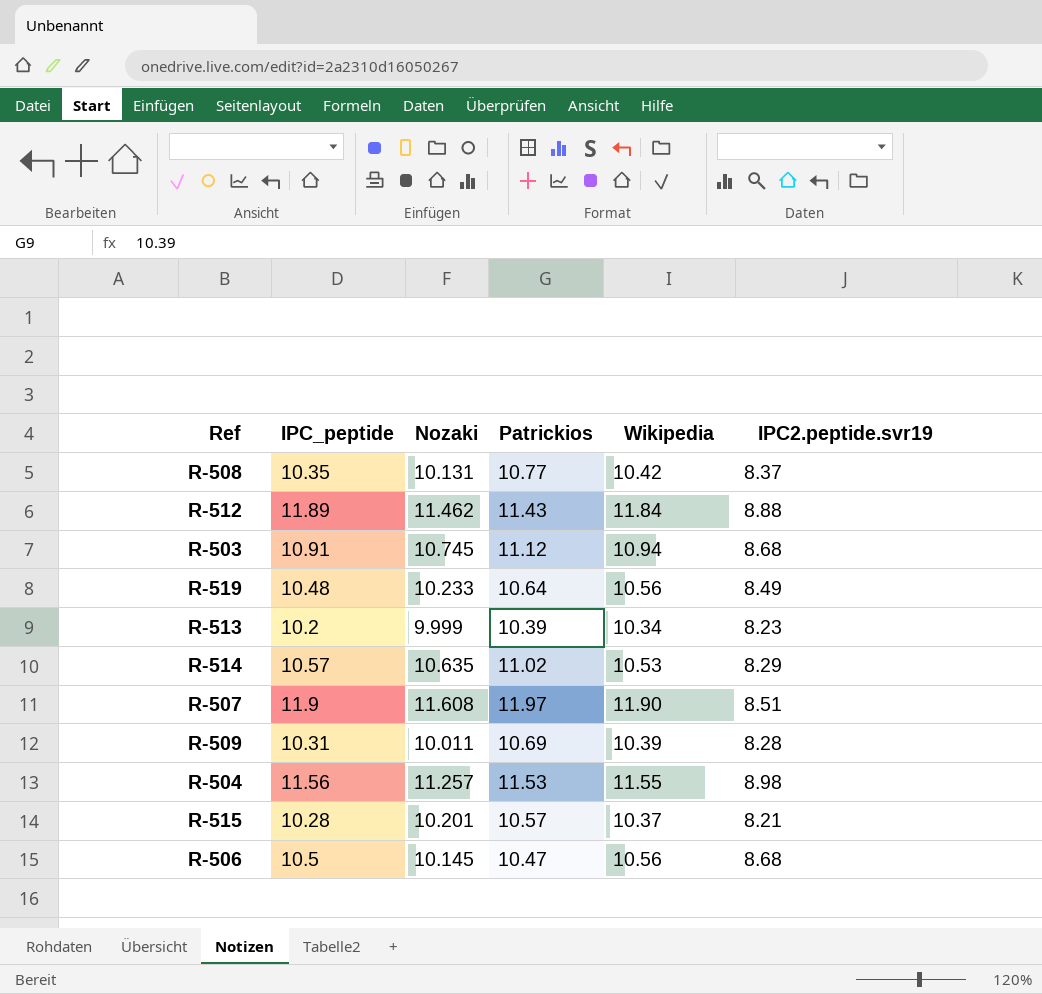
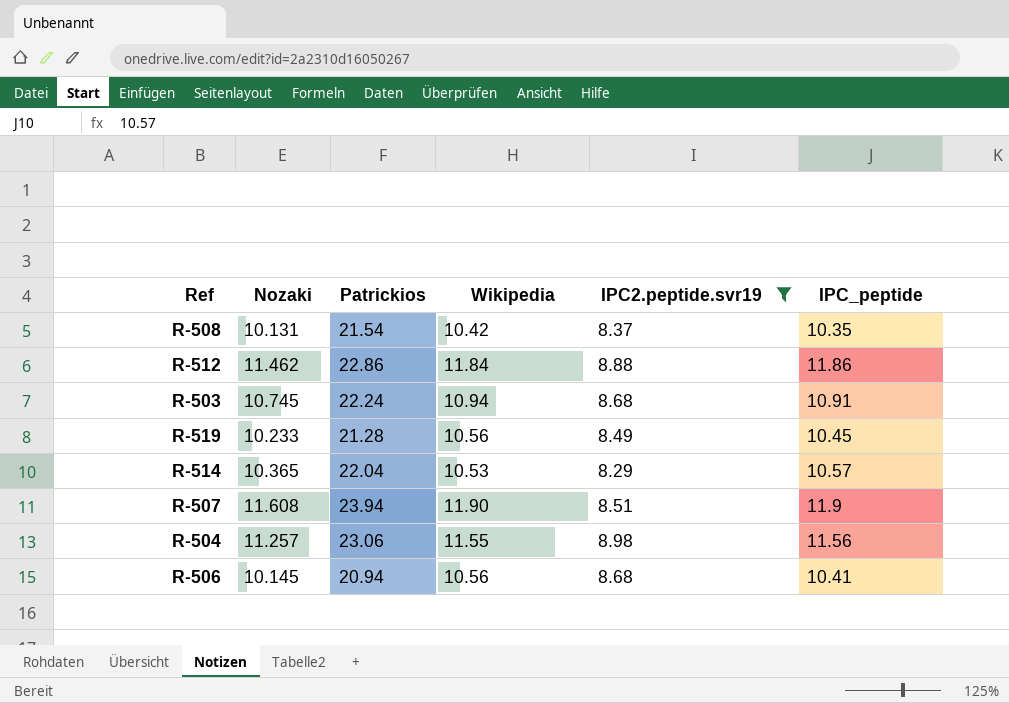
filter: none -> IPC2.peptide.svr19 >= 8.29
column IPC_peptide | position: 2 -> 6
R-508 | Patrickios: 10.77 -> 21.54
R-512 | Patrickios: 11.43 -> 22.86
R-512 | IPC_peptide: 11.89 -> 11.86
R-503 | Patrickios: 11.12 -> 22.24
R-519 | Patrickios: 10.64 -> 21.28
R-519 | IPC_peptide: 10.48 -> 10.45
R-514 | Nozaki: 10.635 -> 10.365
R-514 | Patrickios: 11.02 -> 22.04
R-507 | Patrickios: 11.97 -> 23.94
R-504 | Patrickios: 11.53 -> 23.06
R-506 | Patrickios: 10.47 -> 20.94
R-506 | IPC_peptide: 10.5 -> 10.41

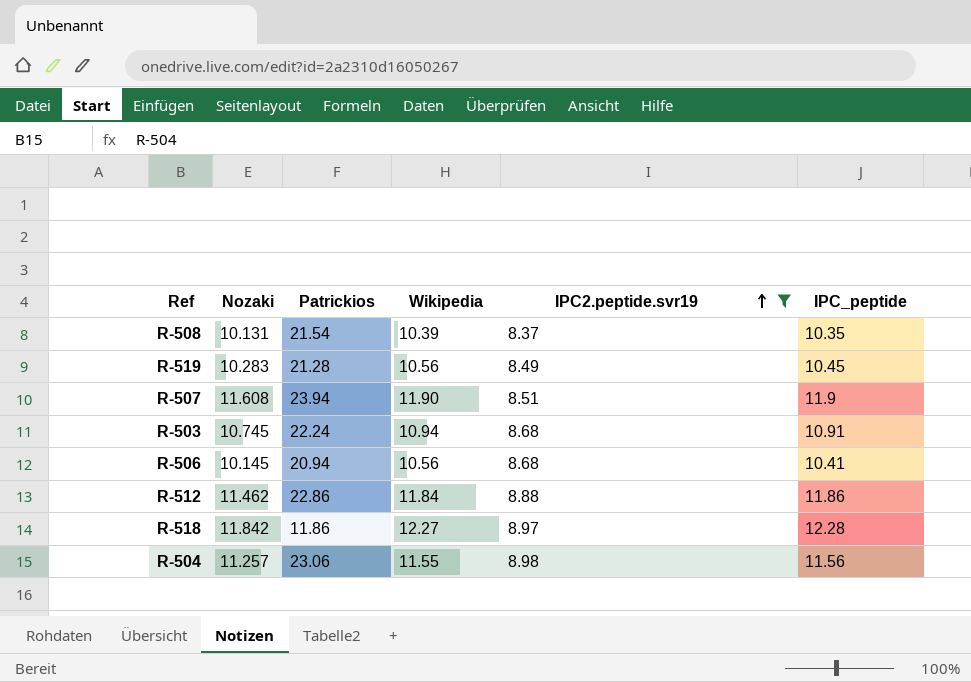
row order: none -> IPC2.peptide.svr19 ascending
row R-514: 10.365 | 22.04 | 10.53 | 8.29 | 10.57 -> none
R-508 | Wikipedia: 10.42 -> 10.39
R-519 | Nozaki: 10.233 -> 10.283
row R-518: none -> 11.842 | 11.86 | 12.27 | 8.97 | 12.28

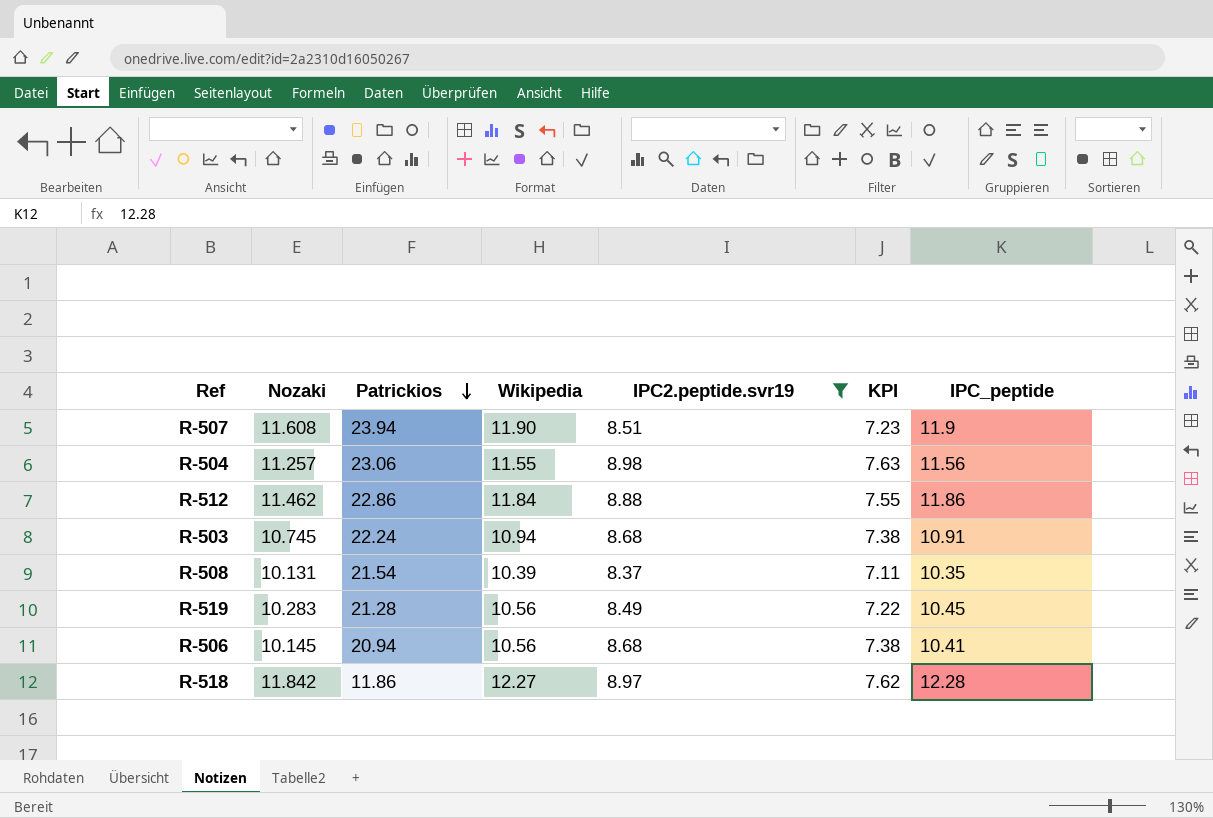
row order: IPC2.peptide.svr19 ascending -> Patrickios descending
column KPI | formula: none -> [IPC2.peptide.svr19] * 0.85

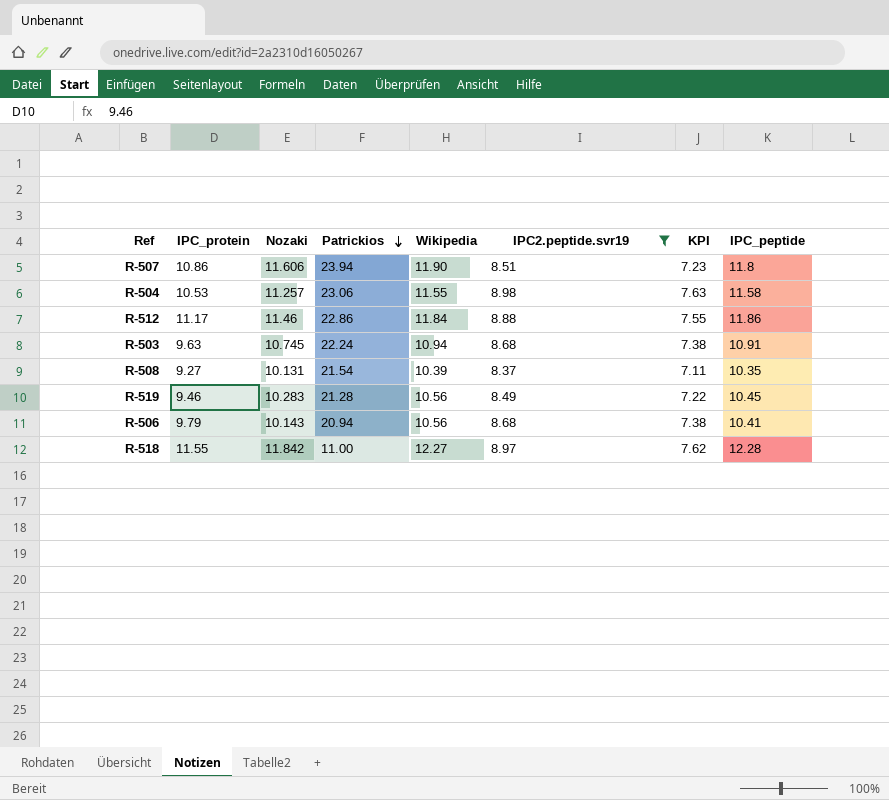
column IPC_protein | position: none -> 2
R-507 | Nozaki: 11.608 -> 11.606
R-507 | IPC_peptide: 11.9 -> 11.8
R-504 | IPC_peptide: 11.56 -> 11.58
R-512 | Nozaki: 11.462 -> 11.46
R-506 | Nozaki: 10.145 -> 10.143
R-518 | Patrickios: 11.86 -> 11.00

